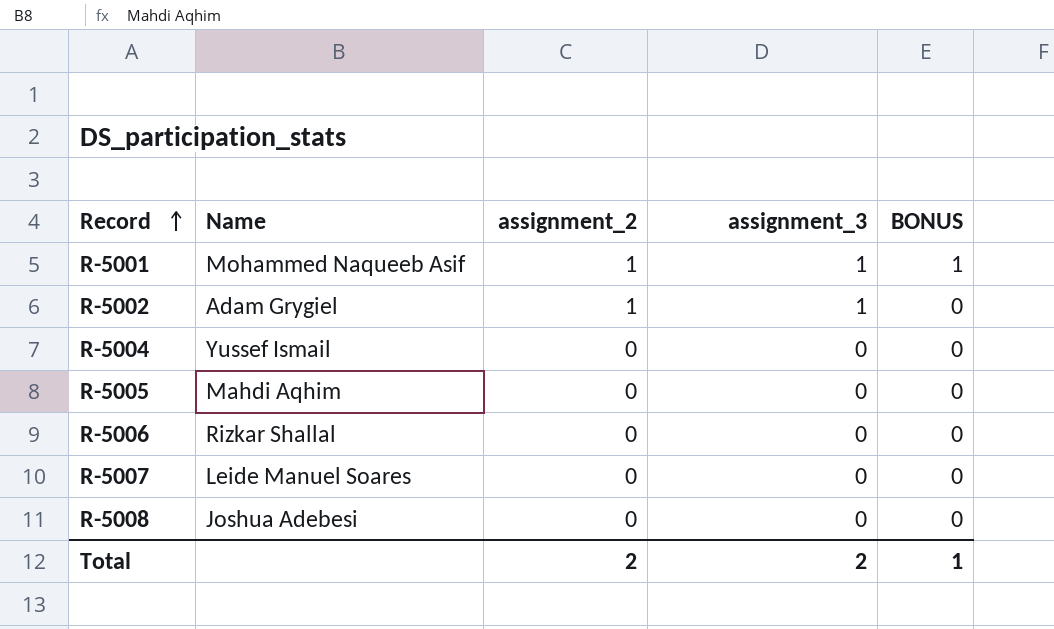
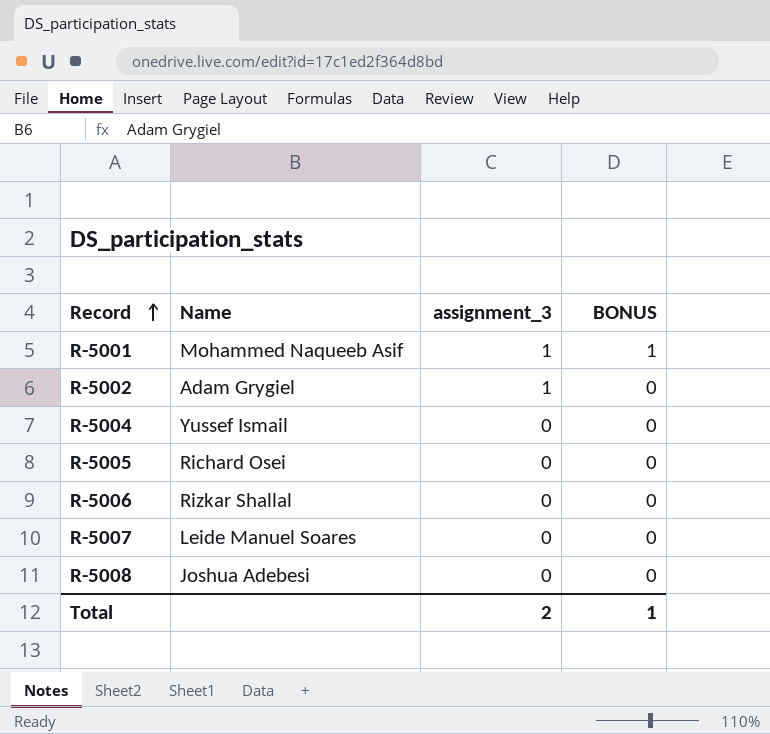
column assignment_2 | position: 3 -> none
R-5005 | Name: Mahdi Aqhim -> Richard Osei

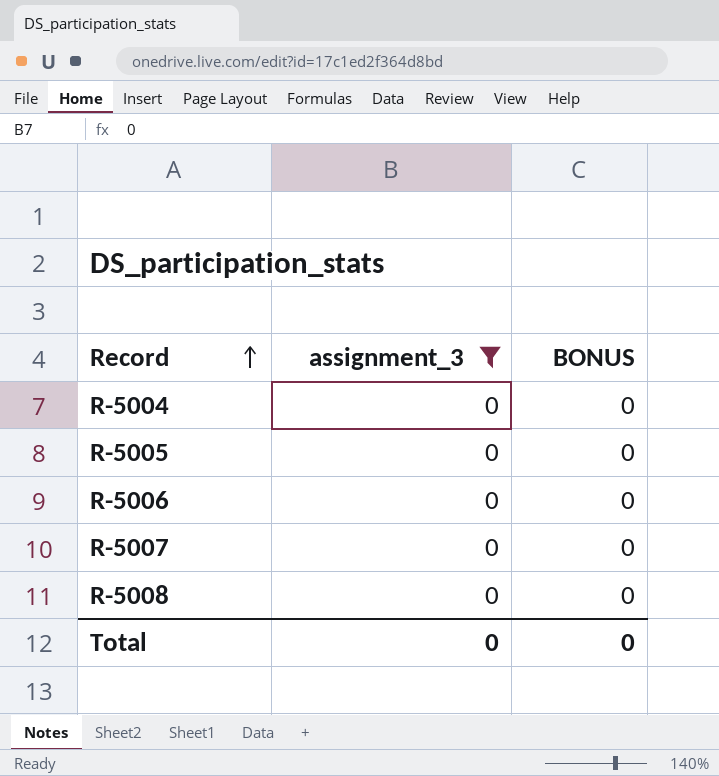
filter: none -> assignment_3 = 0
column Name | position: 2 -> none
Total | assignment_3: 2 -> 0
Total | BONUS: 1 -> 0

